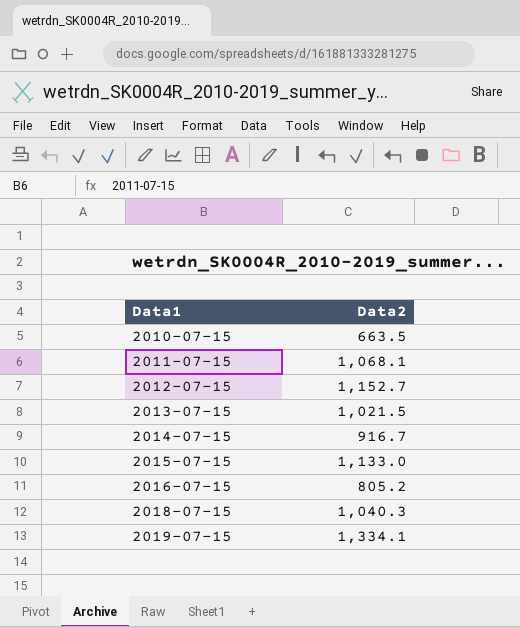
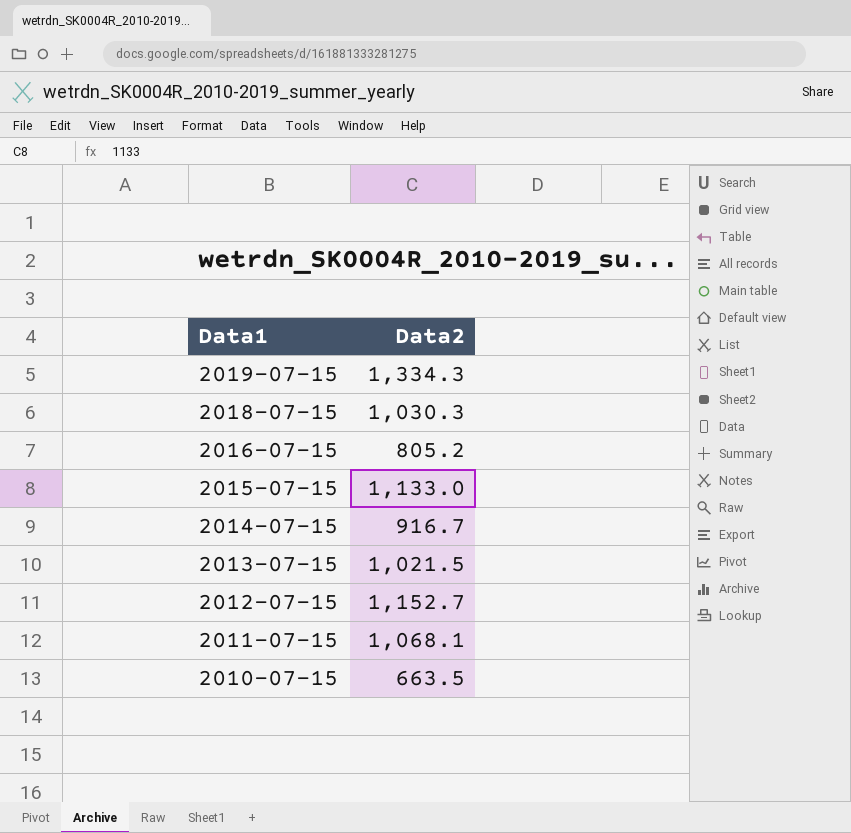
row order: Data1 ascending -> Data1 descending
2019-07-15 | Data2: 1,334.1 -> 1,334.3
2018-07-15 | Data2: 1,040.3 -> 1,030.3

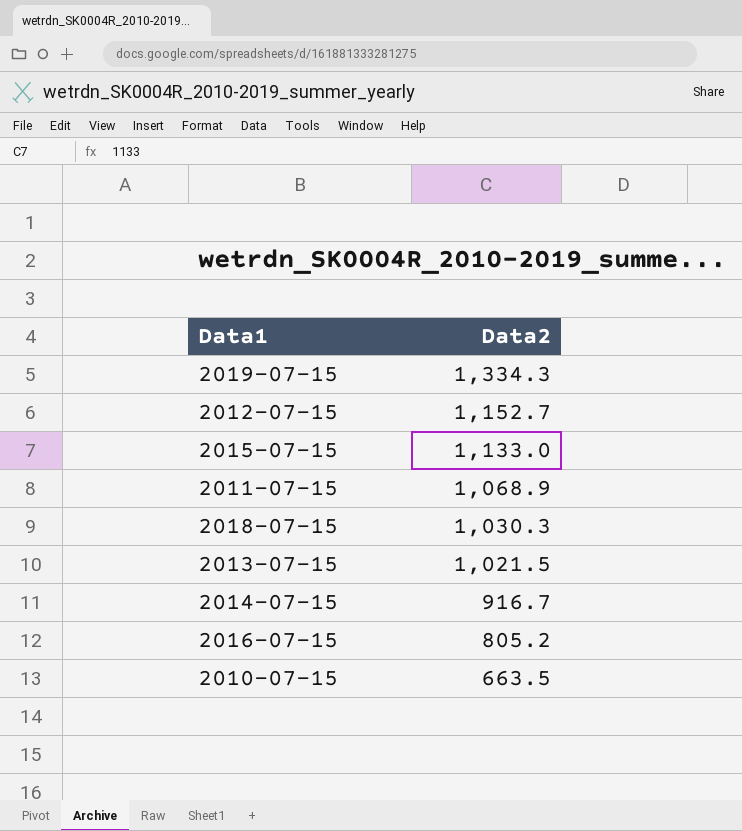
row order: Data1 descending -> Data2 descending
2011-07-15 | Data2: 1,068.1 -> 1,068.9

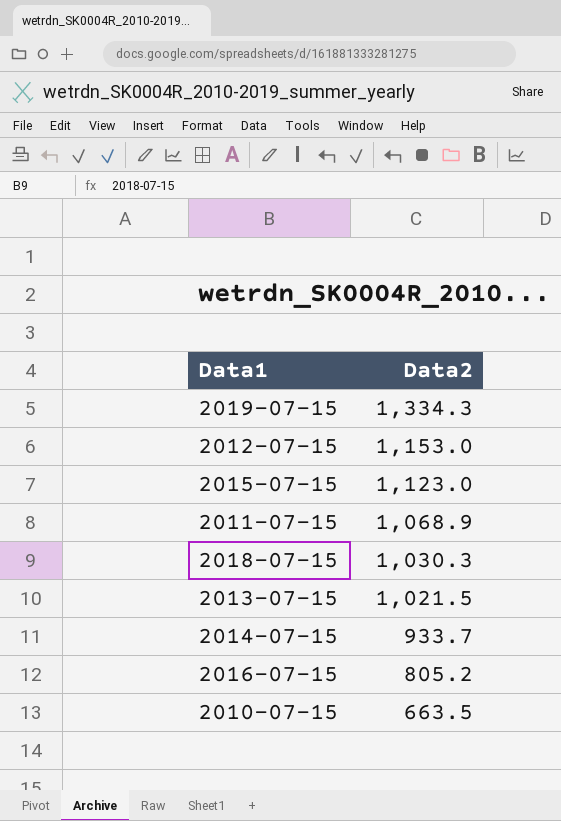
2012-07-15 | Data2: 1,152.7 -> 1,153.0
2015-07-15 | Data2: 1,133.0 -> 1,123.0
2014-07-15 | Data2: 916.7 -> 933.7

